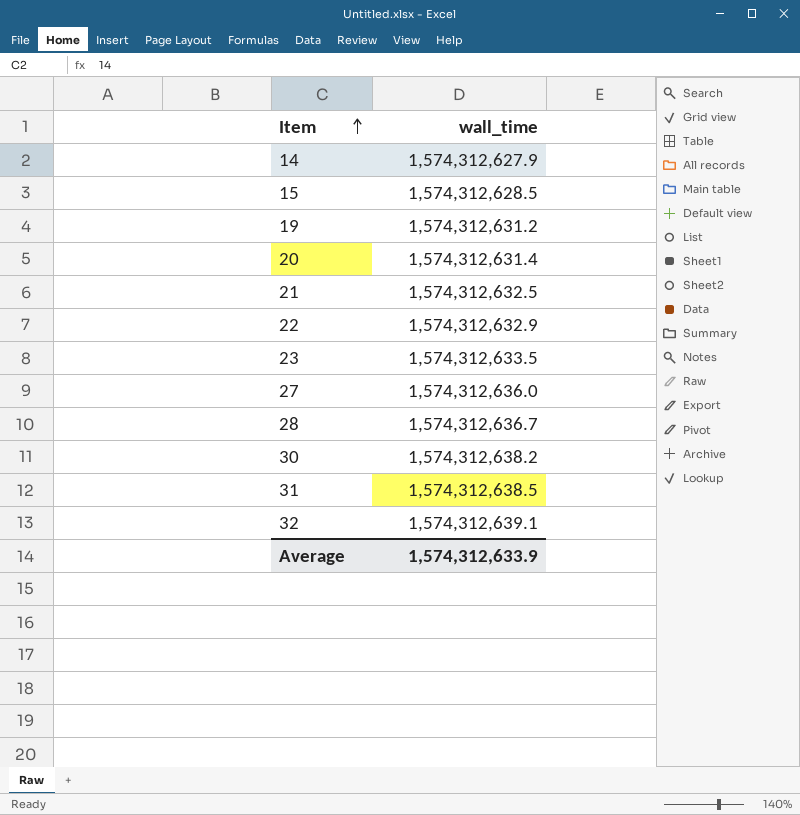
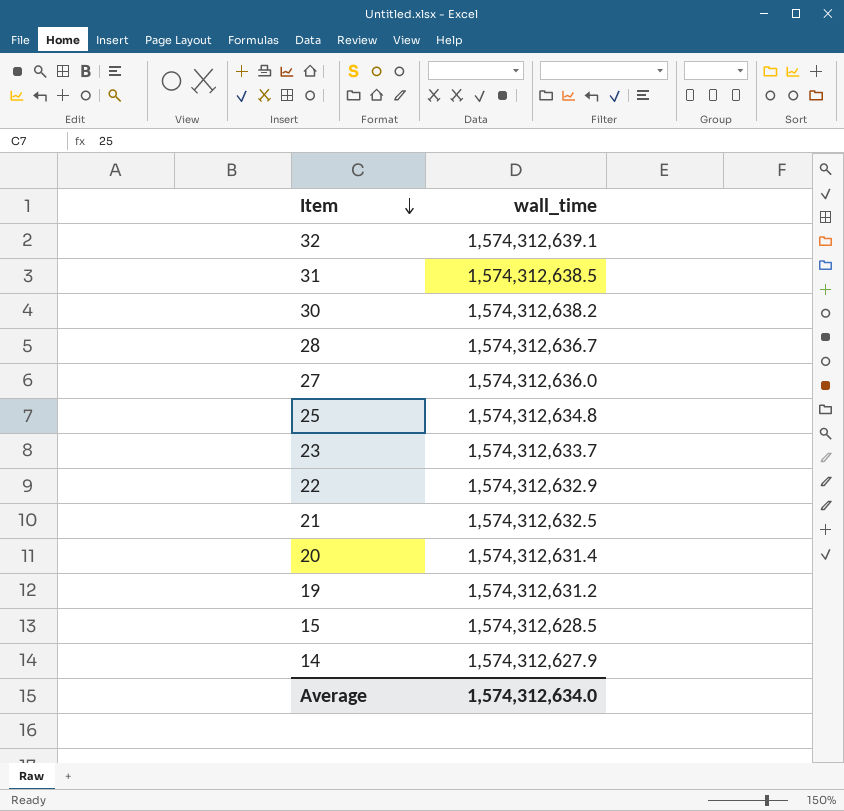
row order: Item ascending -> Item descending
row 25: none -> 1,574,312,634.8
23 | wall_time: 1,574,312,633.5 -> 1,574,312,633.7
Average | wall_time: 1,574,312,633.9 -> 1,574,312,634.0

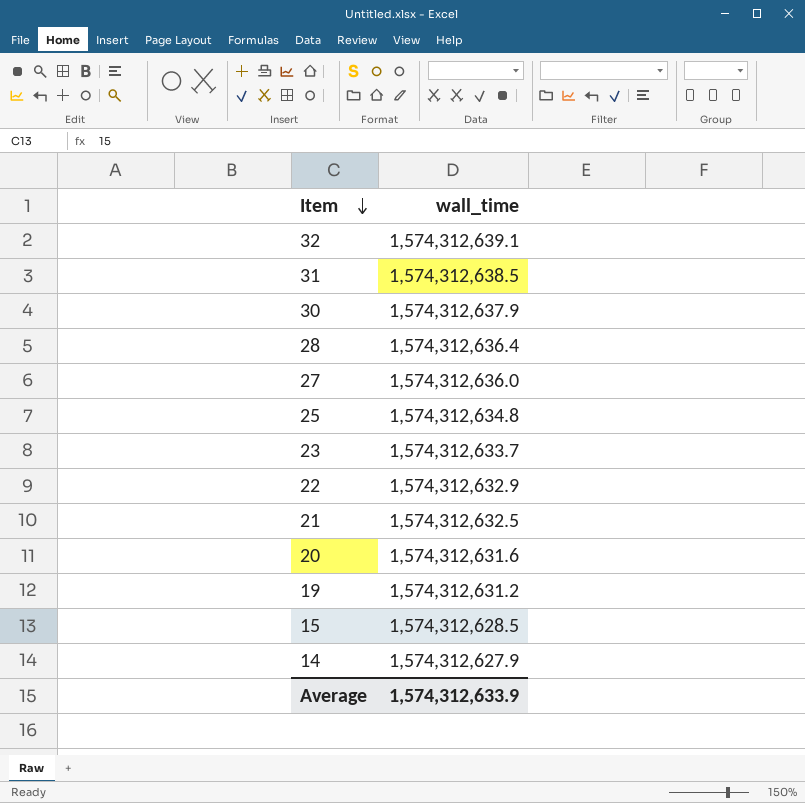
30 | wall_time: 1,574,312,638.2 -> 1,574,312,637.9
28 | wall_time: 1,574,312,636.7 -> 1,574,312,636.4
20 | wall_time: 1,574,312,631.4 -> 1,574,312,631.6
Average | wall_time: 1,574,312,634.0 -> 1,574,312,633.9

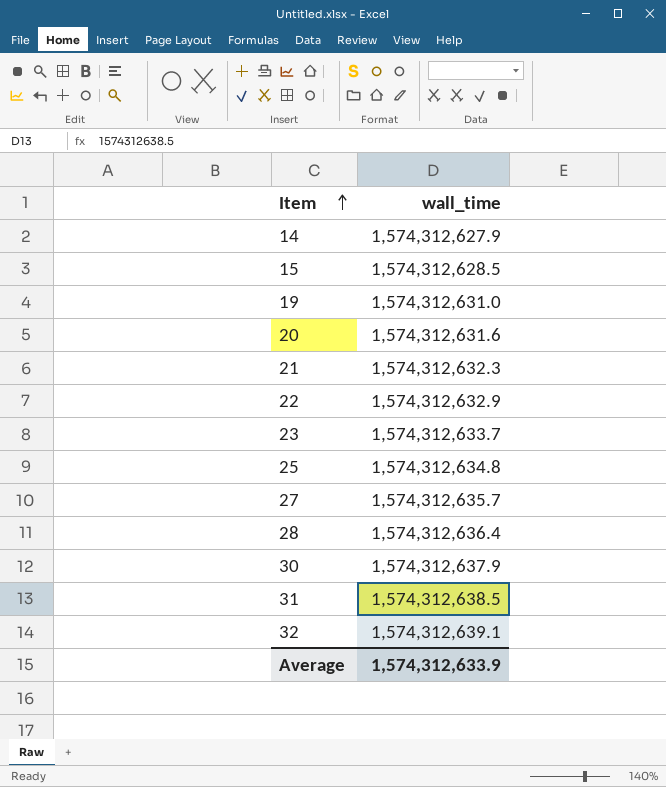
row order: Item descending -> Item ascending
19 | wall_time: 1,574,312,631.2 -> 1,574,312,631.0
21 | wall_time: 1,574,312,632.5 -> 1,574,312,632.3
27 | wall_time: 1,574,312,636.0 -> 1,574,312,635.7

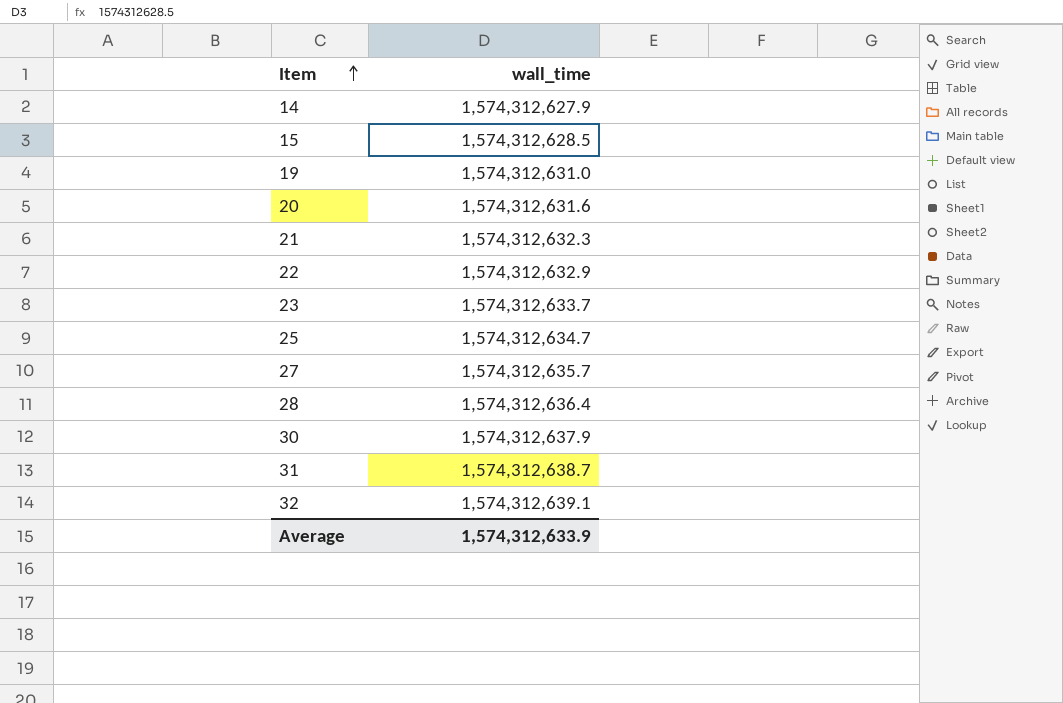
25 | wall_time: 1,574,312,634.8 -> 1,574,312,634.7
31 | wall_time: 1,574,312,638.5 -> 1,574,312,638.7

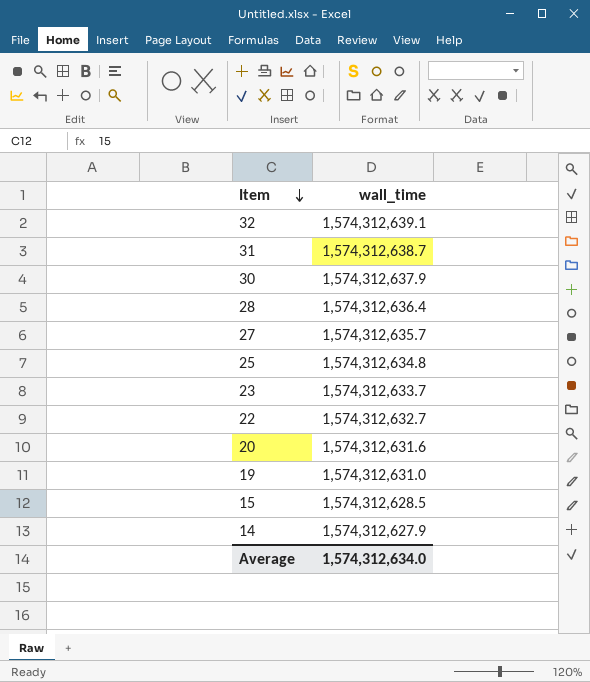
row order: Item ascending -> Item descending
row 21: 1,574,312,632.3 -> none
25 | wall_time: 1,574,312,634.7 -> 1,574,312,634.8
22 | wall_time: 1,574,312,632.9 -> 1,574,312,632.7
Average | wall_time: 1,574,312,633.9 -> 1,574,312,634.0

